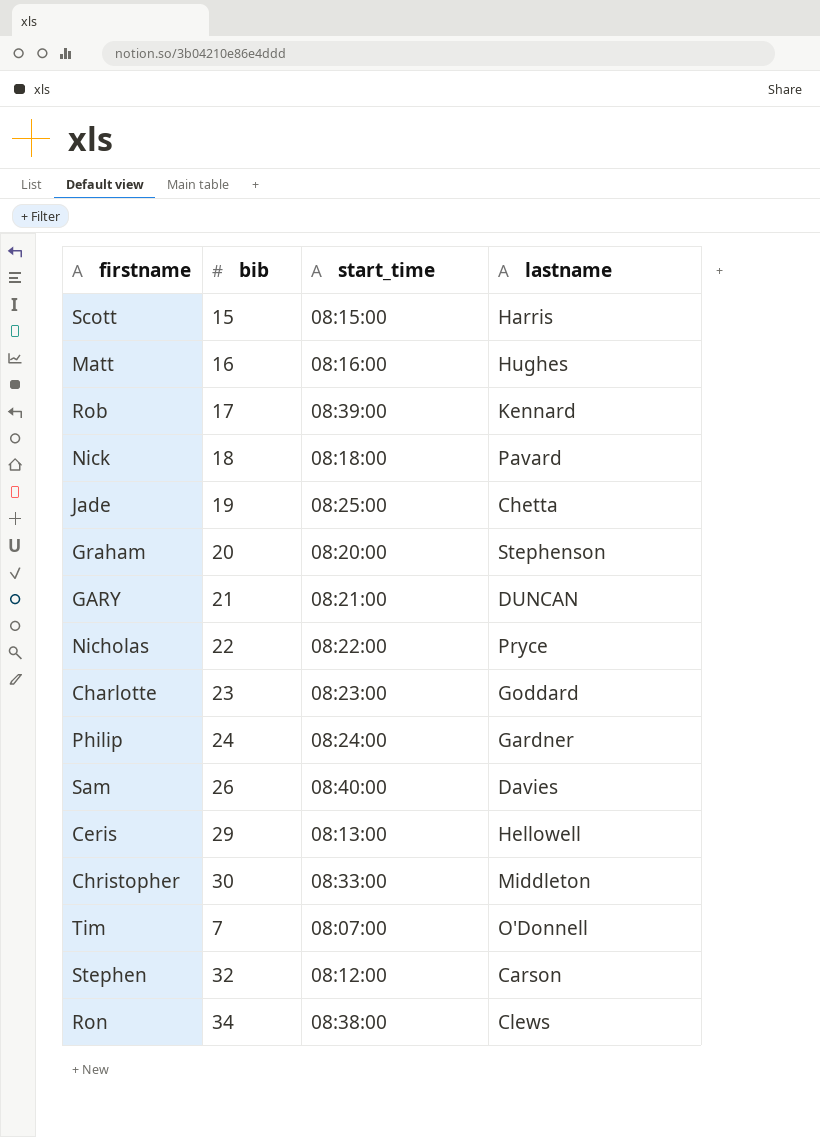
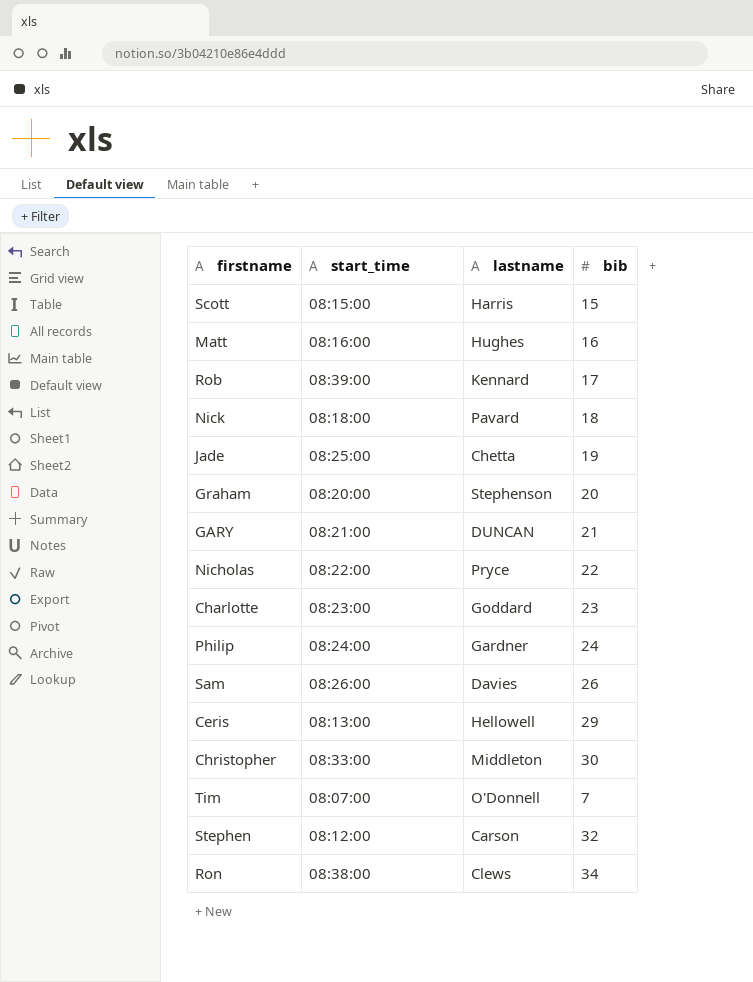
column bib | position: 2 -> 4
Sam | start_time: 08:40:00 -> 08:26:00

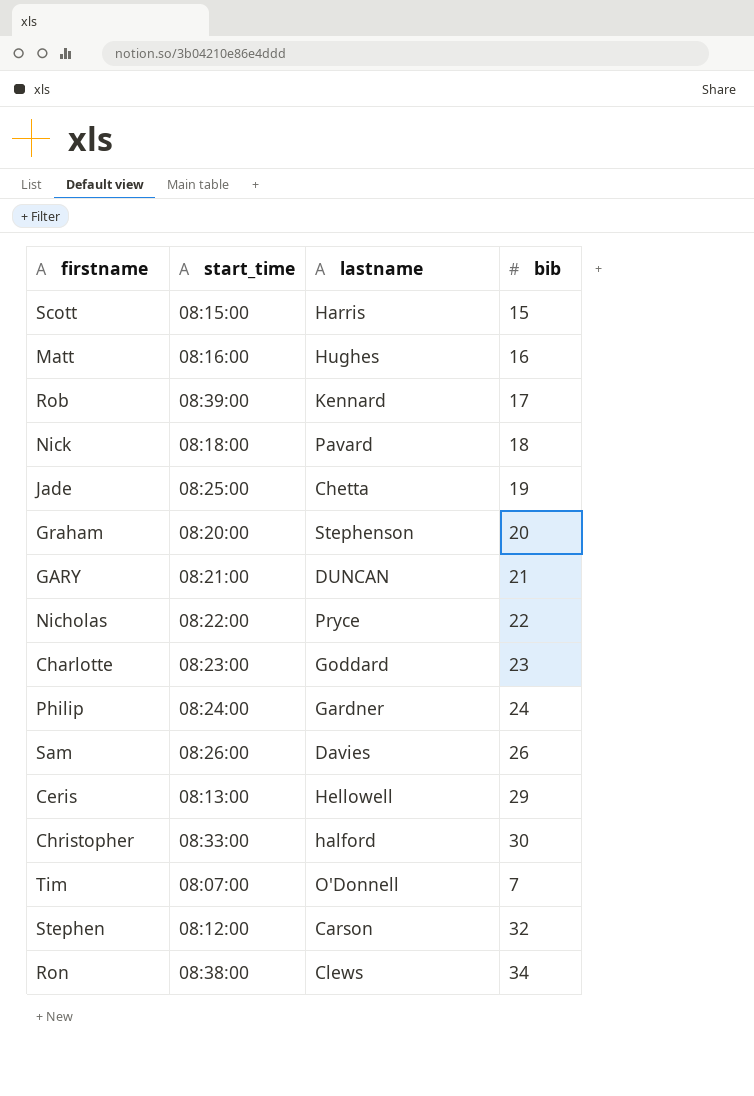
Christopher | lastname: Middleton -> halford

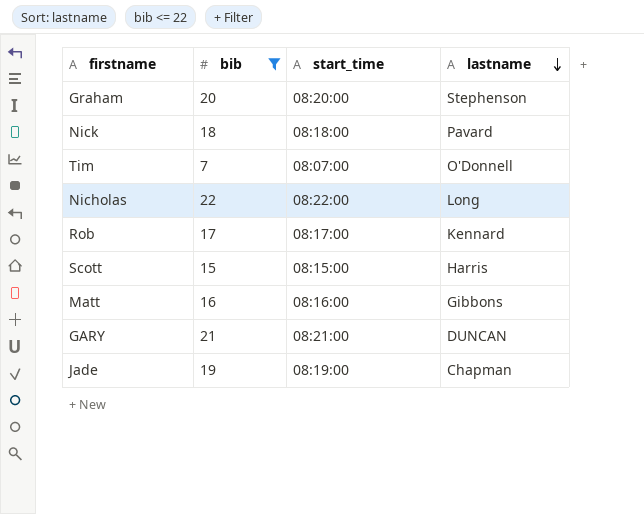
filter: none -> bib <= 22
row order: none -> lastname descending
column bib | position: 4 -> 2
Nicholas | lastname: Pryce -> Long
Rob | start_time: 08:39:00 -> 08:17:00
Matt | lastname: Hughes -> Gibbons
Jade | start_time: 08:25:00 -> 08:19:00
Jade | lastname: Chetta -> Chapman

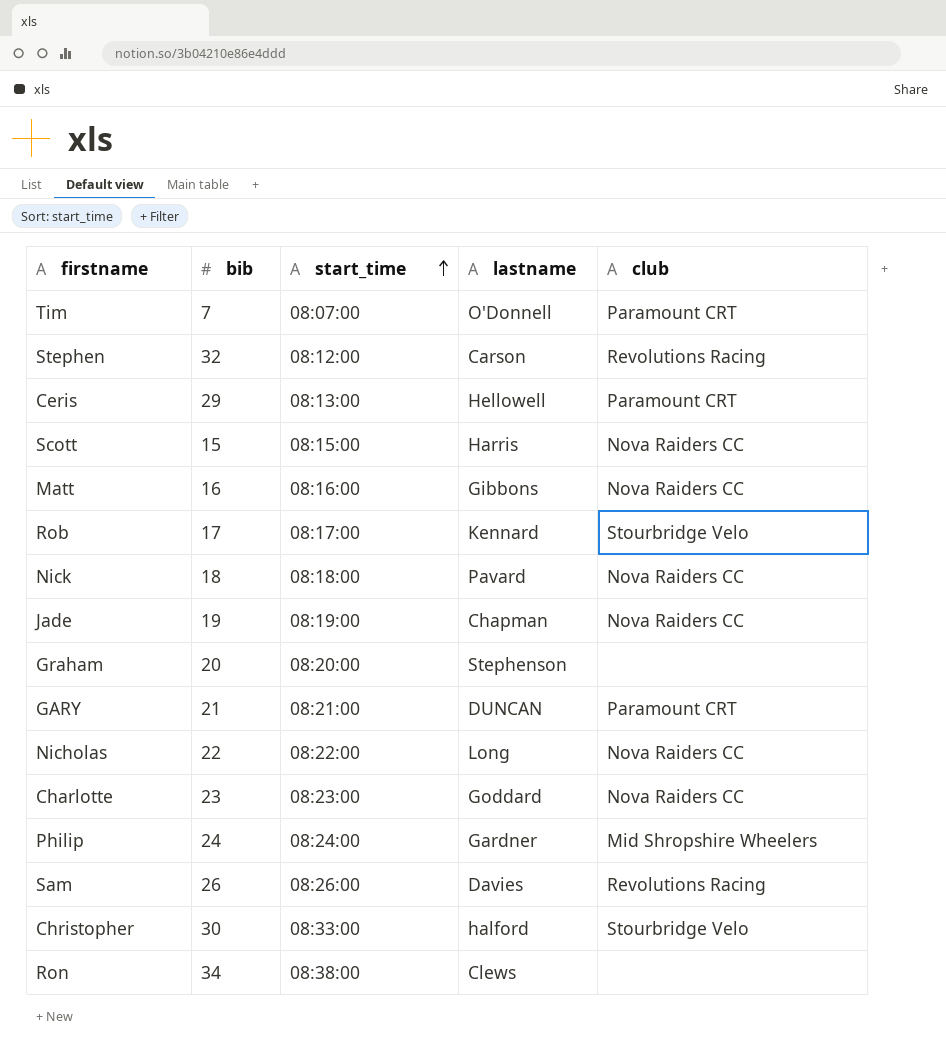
filter: bib <= 22 -> none
row order: lastname descending -> start_time ascending
column club | position: none -> 5

